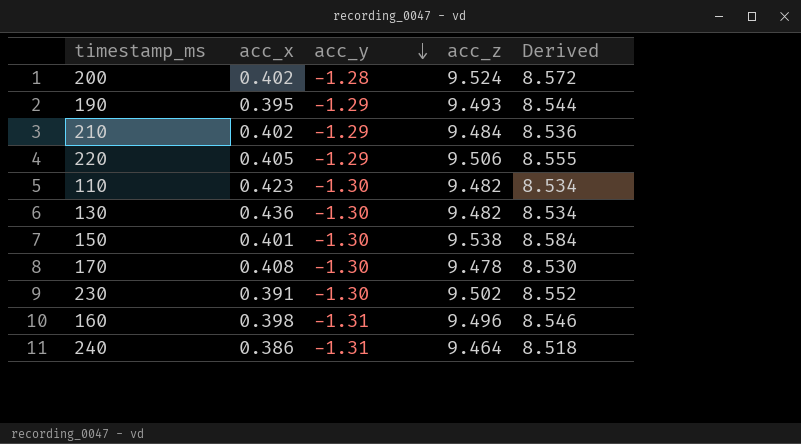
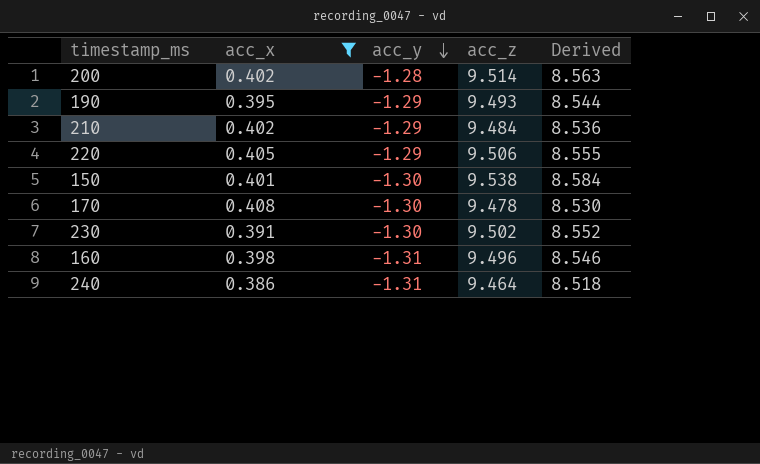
filter: none -> acc_x <= 0.408
200 | acc_z: 9.524 -> 9.514
200 | Derived: 8.572 -> 8.563

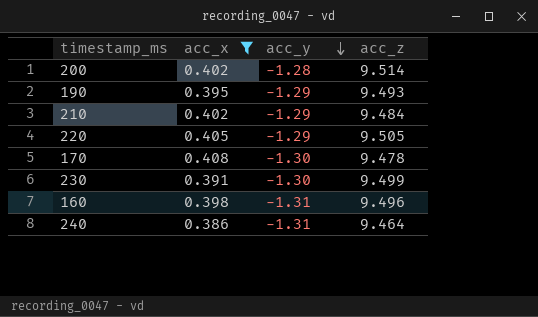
column Derived | formula: [acc_z] * 0.9 -> none
row 150: 0.401 | -1.30 | 9.538 | 8.584 -> none
220 | acc_z: 9.506 -> 9.505
230 | acc_z: 9.502 -> 9.499

